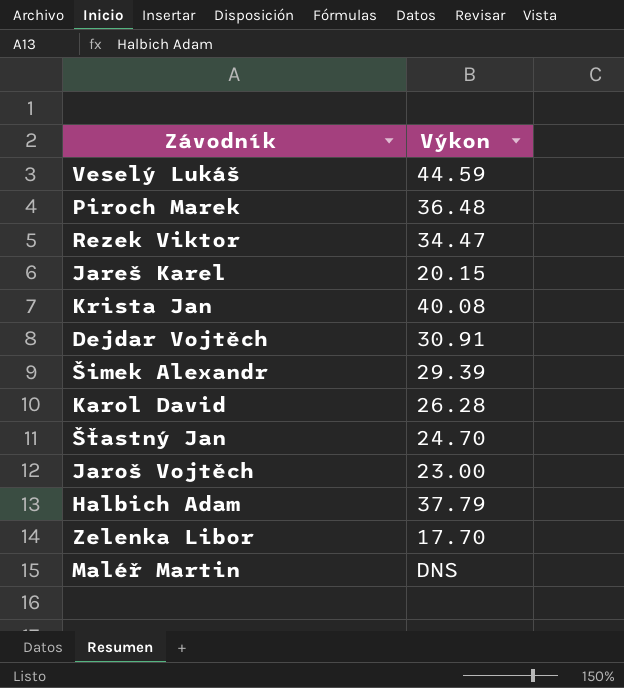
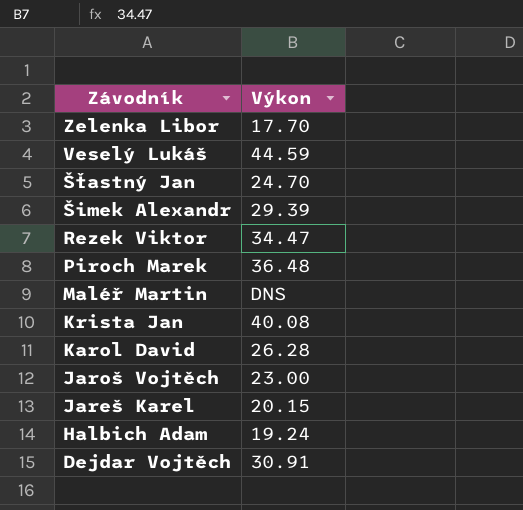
row order: none -> Závodník descending
Halbich Adam | Výkon: 37.79 -> 19.24

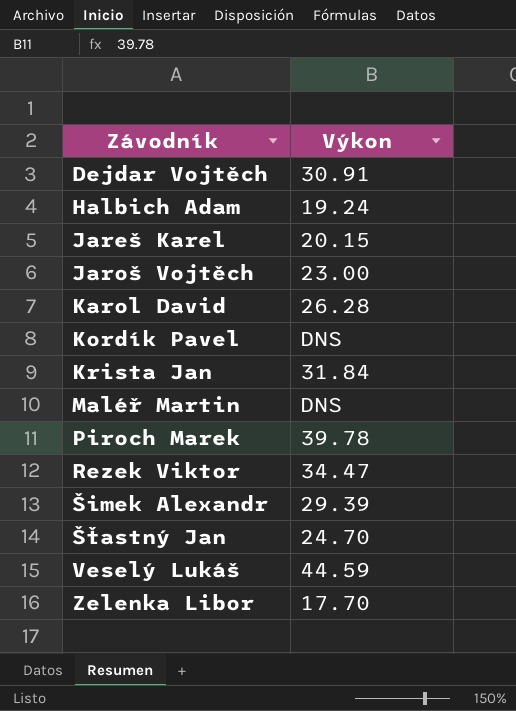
row order: Závodník descending -> Závodník ascending
row Kordík Pavel: none -> DNS
Krista Jan | Výkon: 40.08 -> 31.84
Piroch Marek | Výkon: 36.48 -> 39.78

